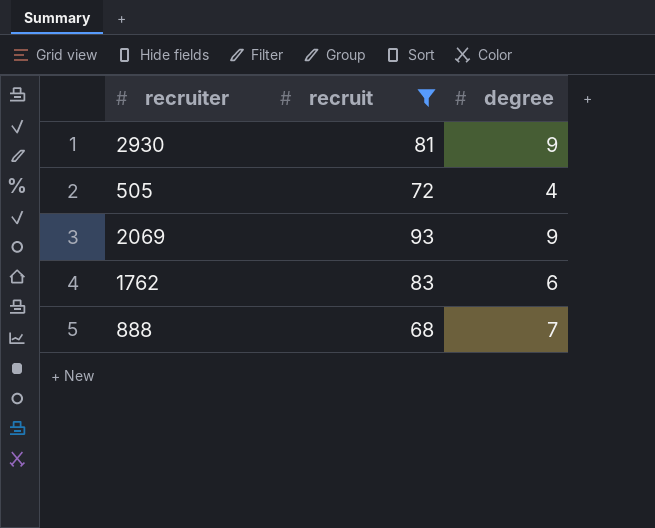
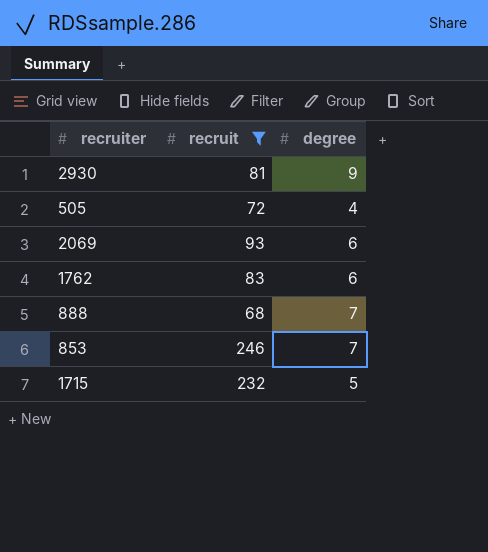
2069 | degree: 9 -> 6
row 853: none -> 246 | 7
row 1715: none -> 232 | 5

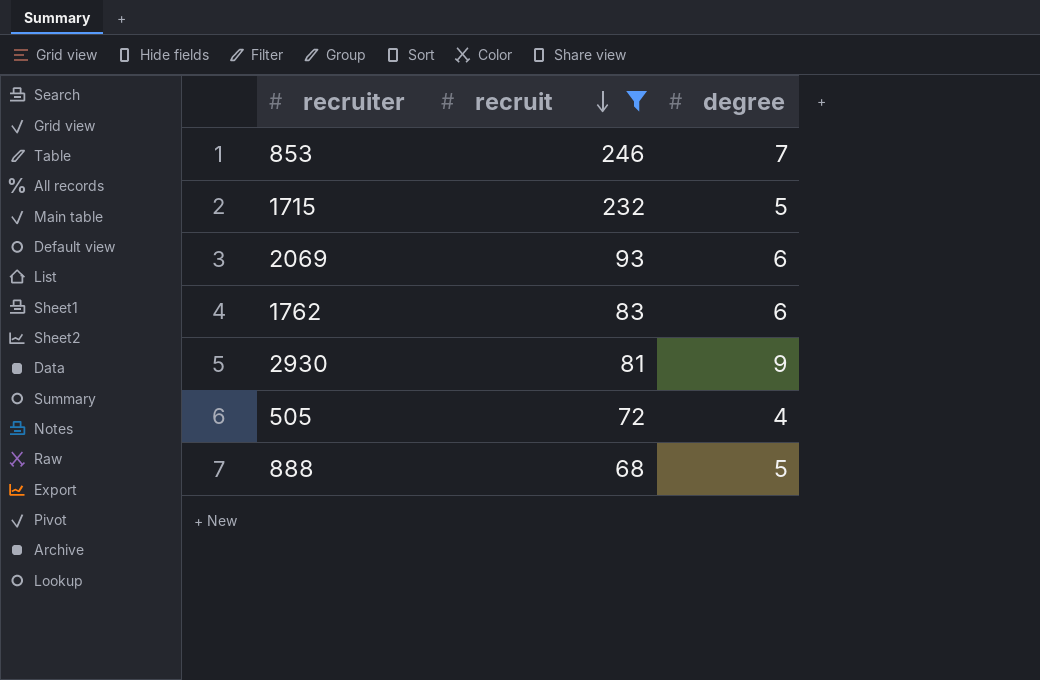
row order: none -> recruit descending
888 | degree: 7 -> 5

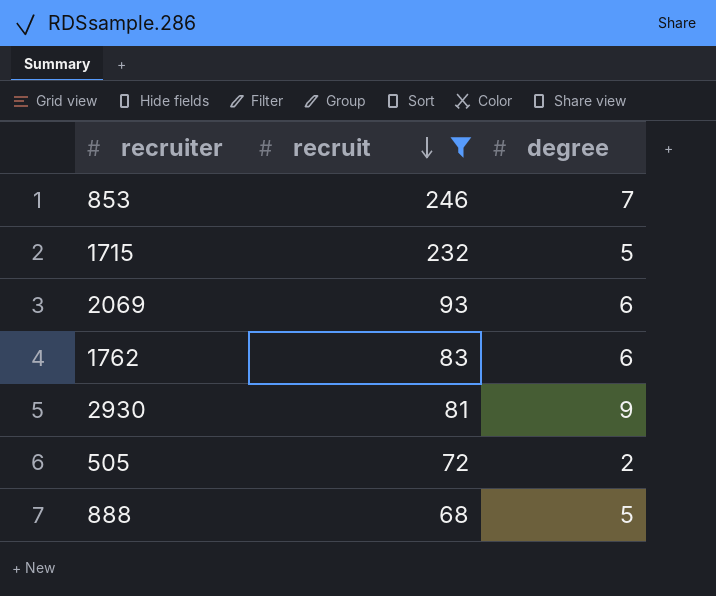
505 | degree: 4 -> 2

